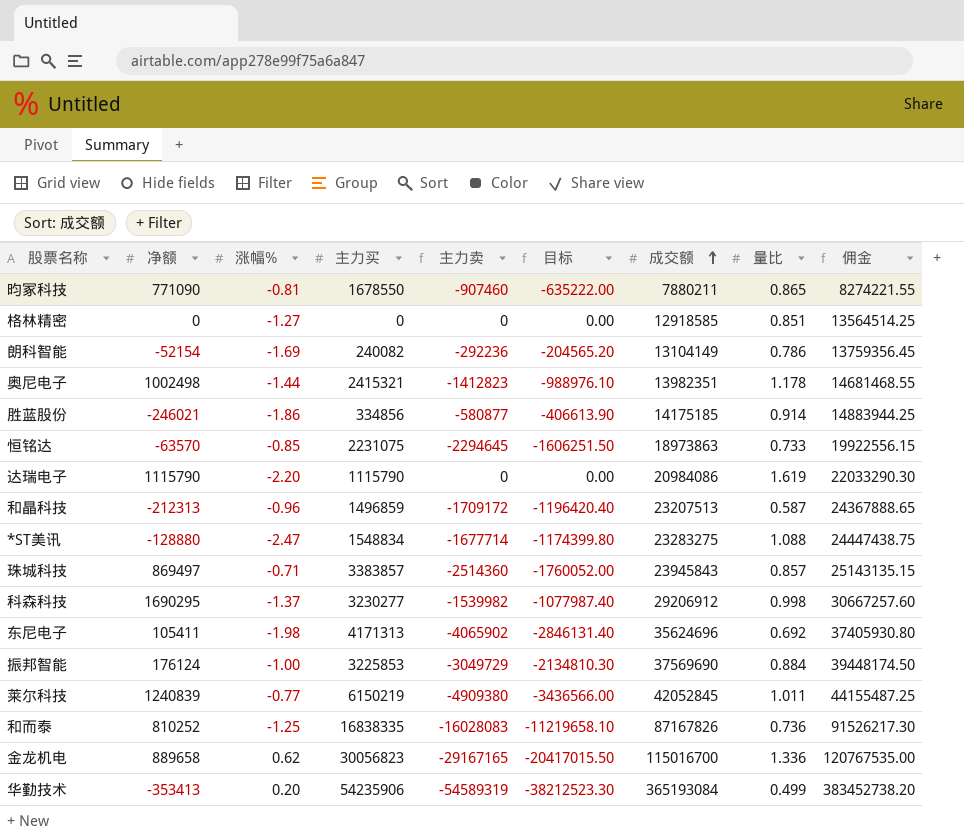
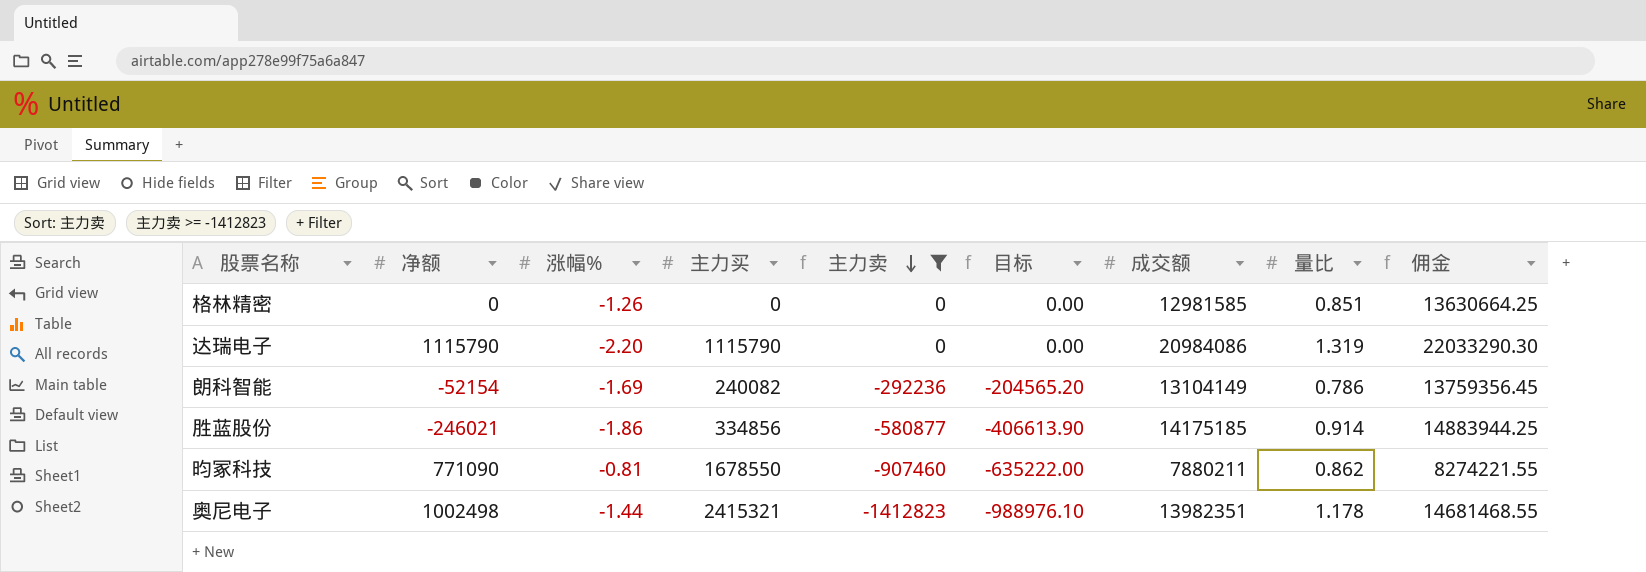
filter: none -> 主力卖 >= -1412823
row order: 成交额 ascending -> 主力卖 descending
格林精密 | 涨幅%: -1.27 -> -1.26
格林精密 | 成交额: 12918585 -> 12981585
格林精密 | 佣金: 13564514.25 -> 13630664.25
达瑞电子 | 量比: 1.619 -> 1.319
昀冢科技 | 量比: 0.865 -> 0.862

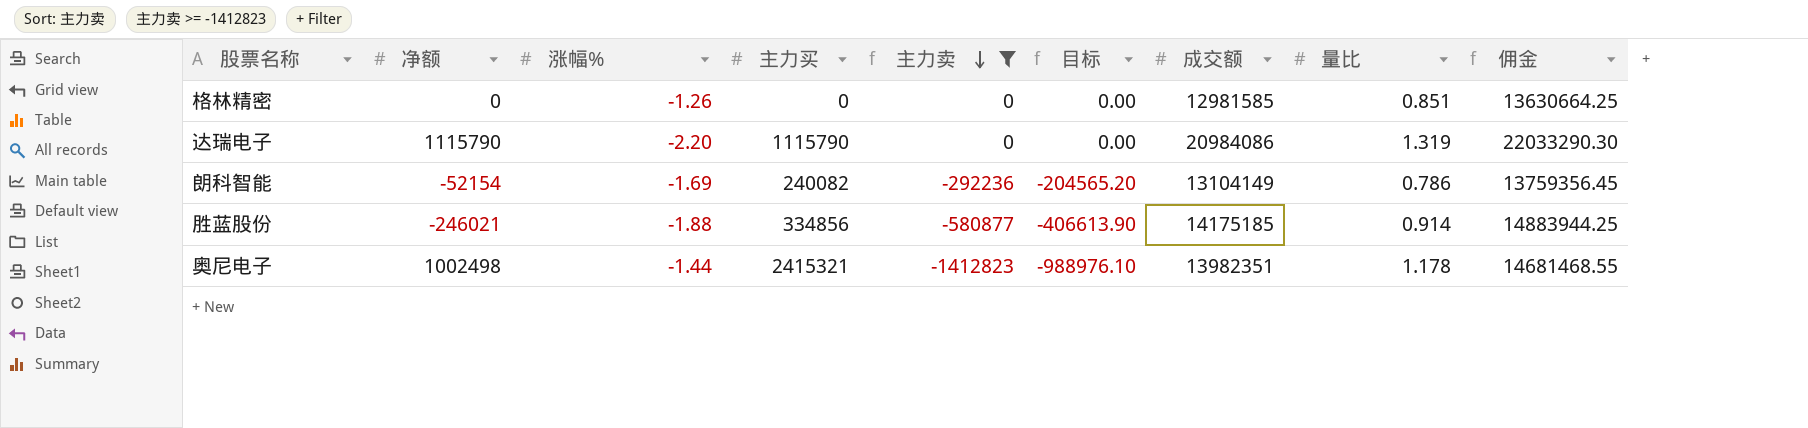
row 昀冢科技: 771090 | -0.81 | 1678550 | -907460 | -635222.00 | 7880211 | 0.862 | 8274221.55 -> none
胜蓝股份 | 涨幅%: -1.86 -> -1.88

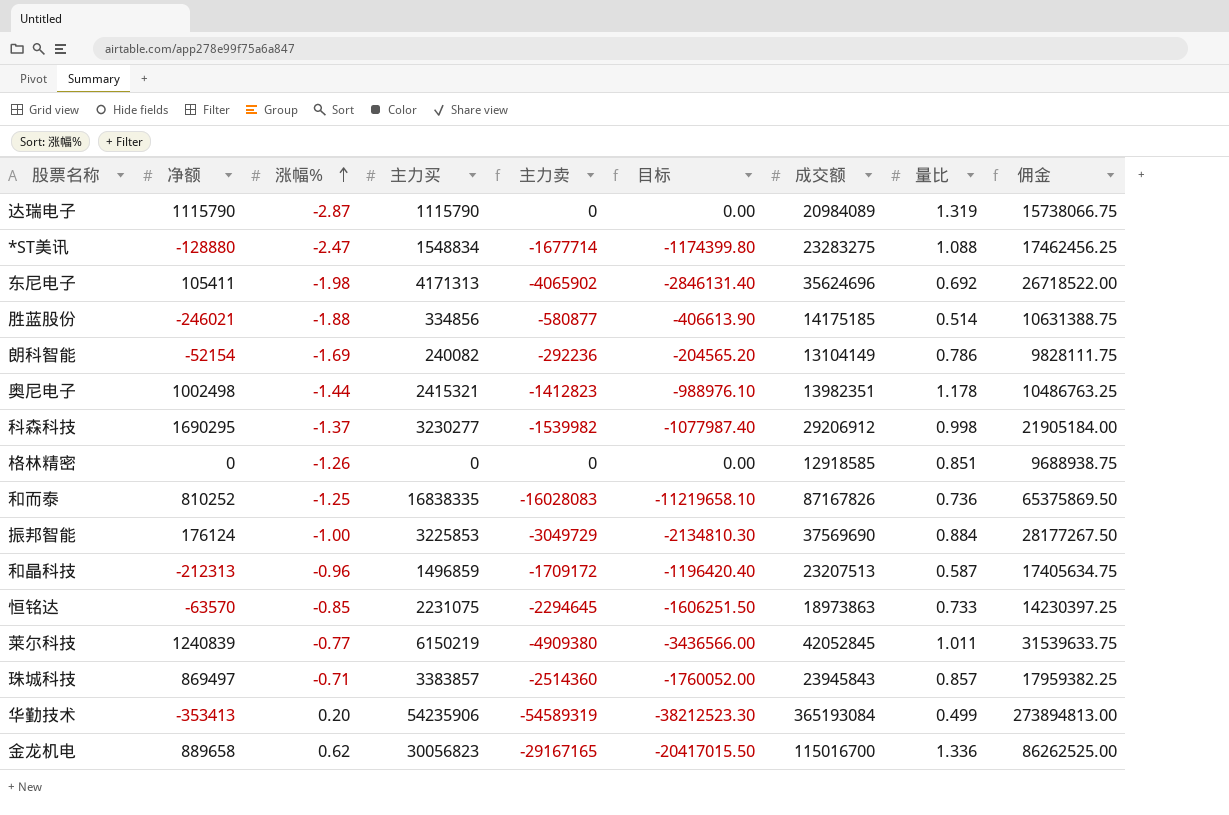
filter: 主力卖 >= -1412823 -> none
row order: 主力卖 descending -> 涨幅% ascending
column 佣金 | formula: [成交额] * 1.05 -> [成交额] * 0.75
达瑞电子 | 涨幅%: -2.20 -> -2.87
达瑞电子 | 成交额: 20984086 -> 20984089
胜蓝股份 | 量比: 0.914 -> 0.514
格林精密 | 成交额: 12981585 -> 12918585

